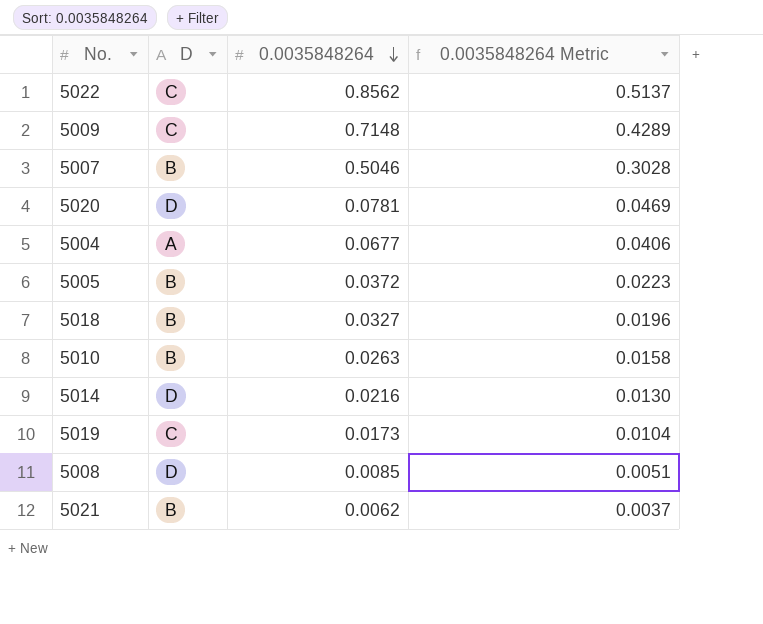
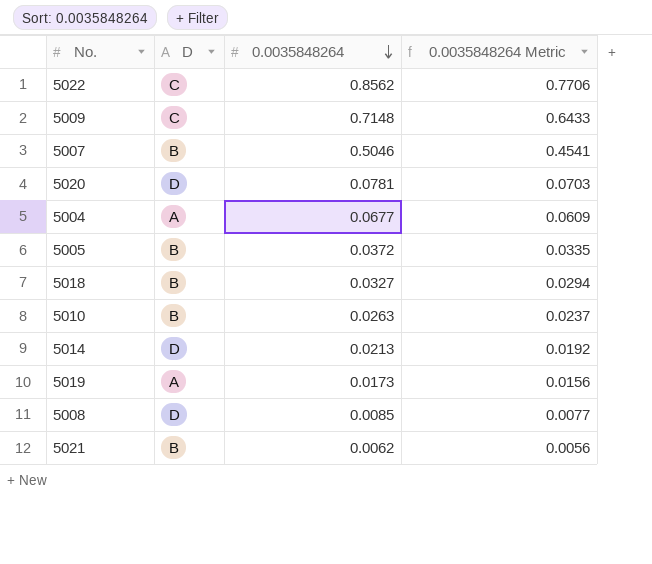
column 0.0035848264 Metric | formula: [0.0035848264] * 0.6 -> [0.0035848264] * 0.9
5014 | 0.0035848264: 0.0216 -> 0.0213
5019 | D: C -> A

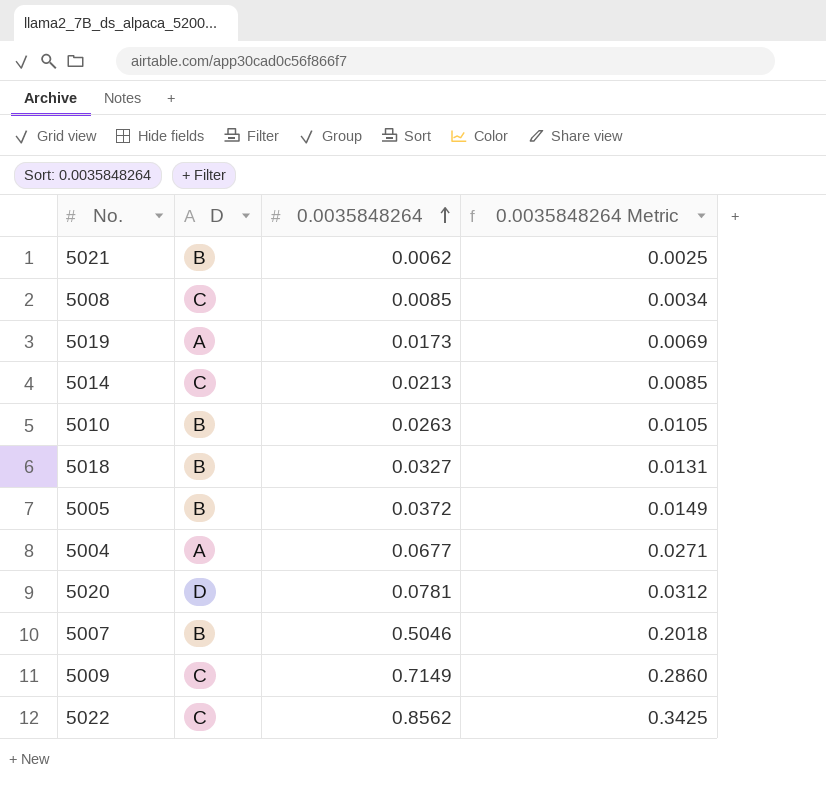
row order: 0.0035848264 descending -> 0.0035848264 ascending
column 0.0035848264 Metric | formula: [0.0035848264] * 0.9 -> [0.0035848264] * 0.4
5008 | D: D -> C
5014 | D: D -> C
5009 | 0.0035848264: 0.7148 -> 0.7149

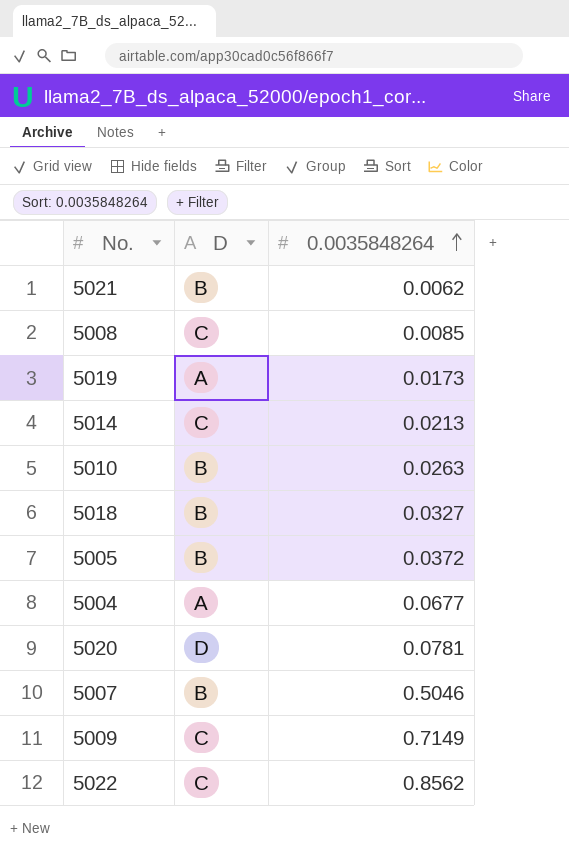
column 0.0035848264 Metric | formula: [0.0035848264] * 0.4 -> none

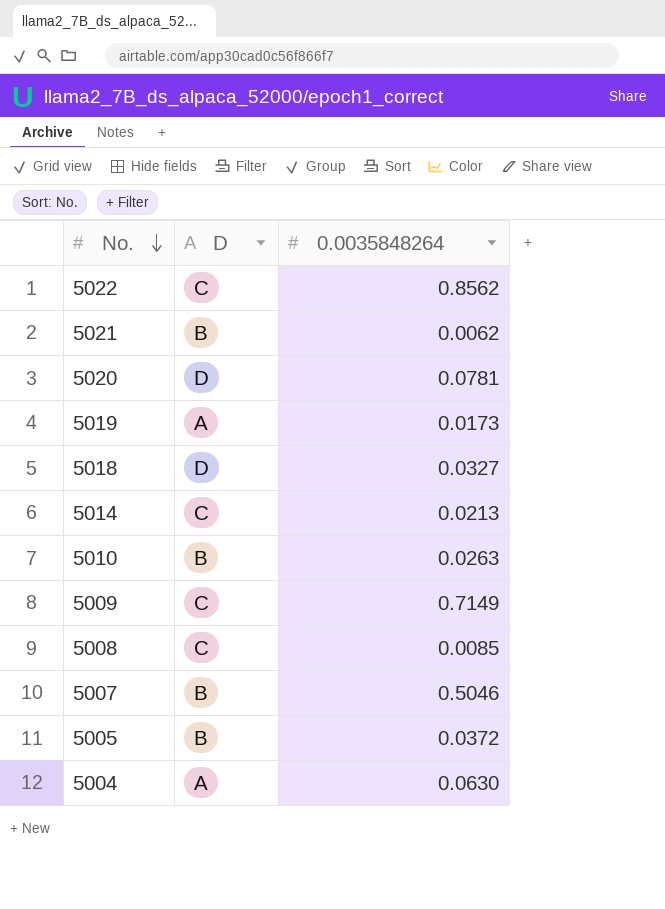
row order: 0.0035848264 ascending -> No. descending
5018 | D: B -> D
5004 | 0.0035848264: 0.0677 -> 0.0630

